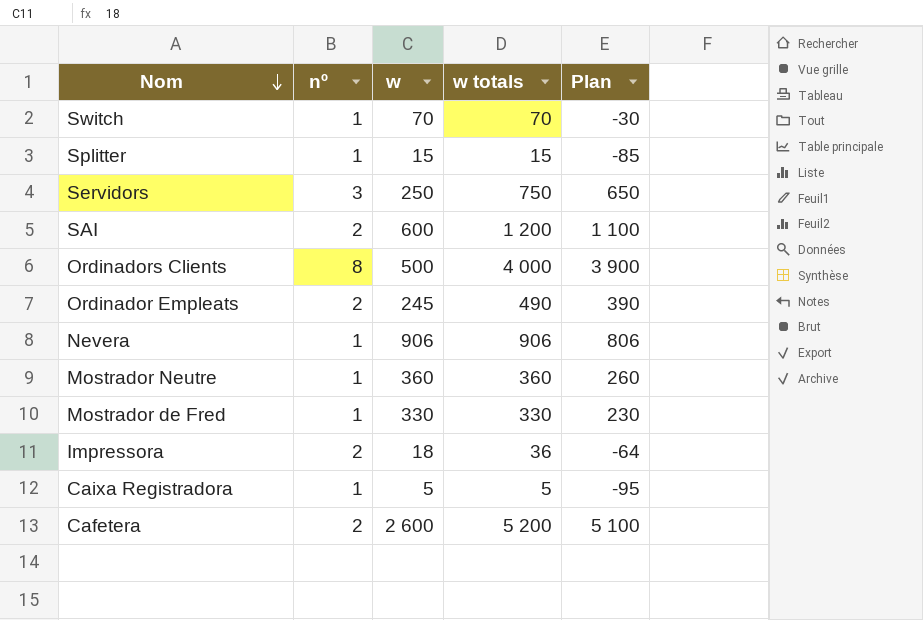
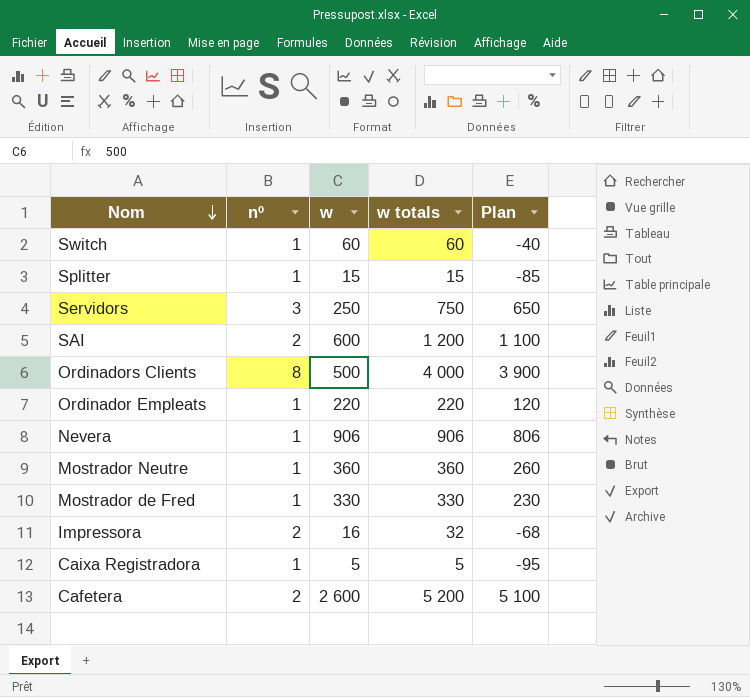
Switch | w: 70 -> 60
Switch | w totals: 70 -> 60
Switch | Plan: -30 -> -40
Ordinador Empleats | nº: 2 -> 1
Ordinador Empleats | w: 245 -> 220
Ordinador Empleats | w totals: 490 -> 220
Ordinador Empleats | Plan: 390 -> 120
Impressora | w: 18 -> 16
Impressora | w totals: 36 -> 32
Impressora | Plan: -64 -> -68

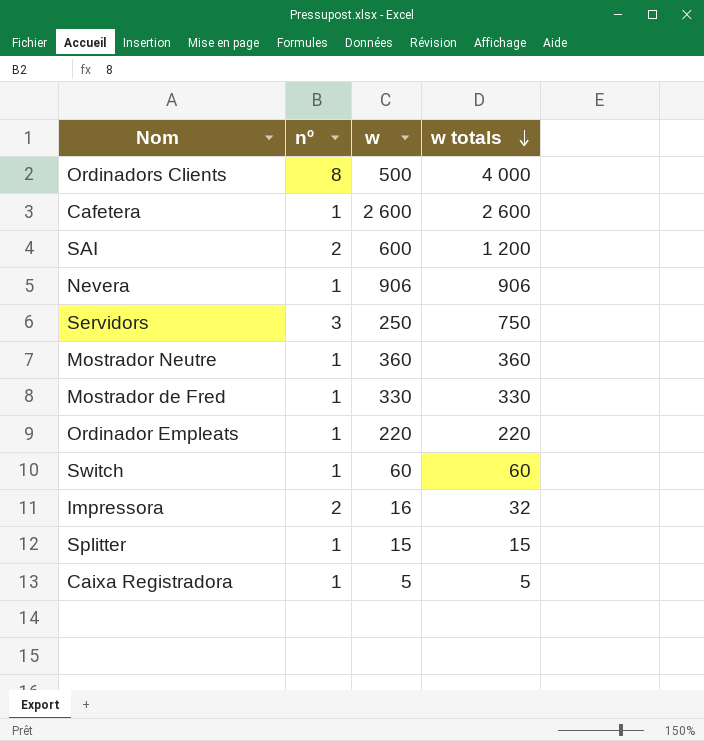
row order: Nom descending -> w totals descending
column Plan | formula: [w totals] - 100 -> none
Cafetera | nº: 2 -> 1
Cafetera | w totals: 5 200 -> 2 600

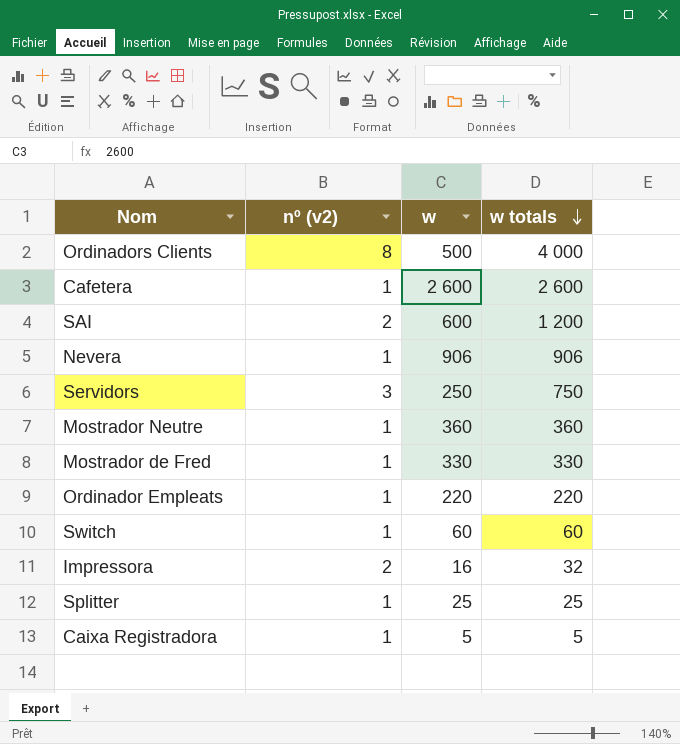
column name: nº -> nº (v2)
Splitter | w: 15 -> 25
Splitter | w totals: 15 -> 25

